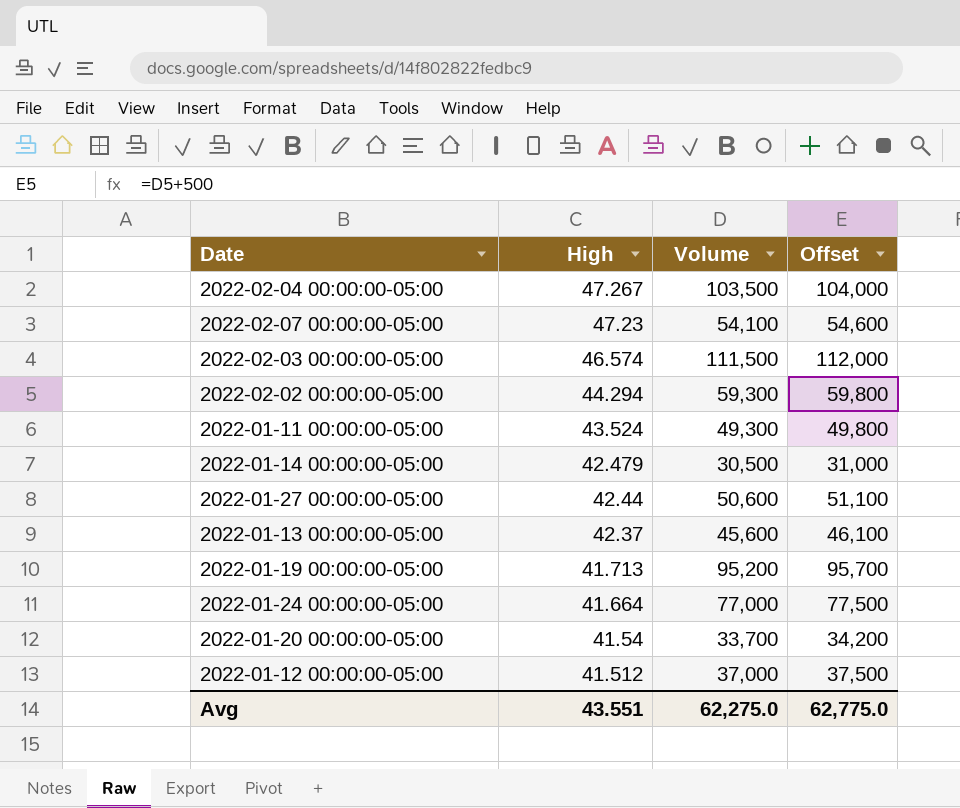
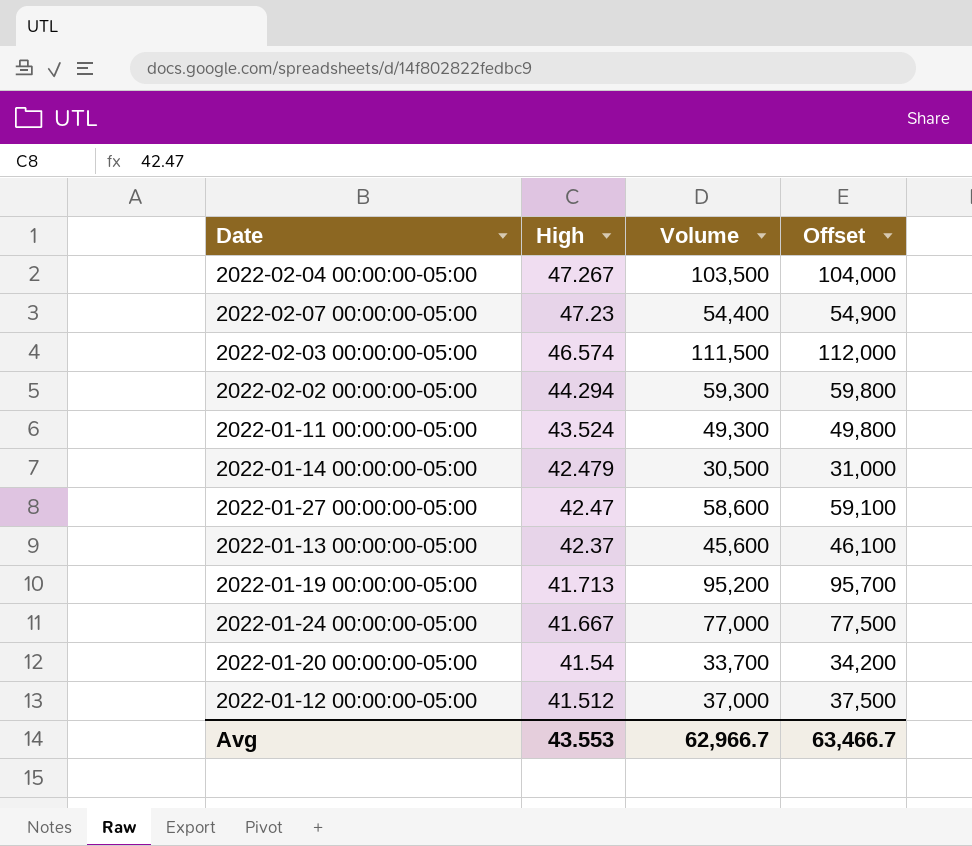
2022-02-07 00:00:00-05:00 | Volume: 54,100 -> 54,400
2022-02-07 00:00:00-05:00 | Offset: 54,600 -> 54,900
2022-01-27 00:00:00-05:00 | High: 42.44 -> 42.47
2022-01-27 00:00:00-05:00 | Volume: 50,600 -> 58,600
2022-01-27 00:00:00-05:00 | Offset: 51,100 -> 59,100
2022-01-24 00:00:00-05:00 | High: 41.664 -> 41.667
Avg | High: 43.551 -> 43.553
Avg | Volume: 62,275.0 -> 62,966.7
Avg | Offset: 62,775.0 -> 63,466.7

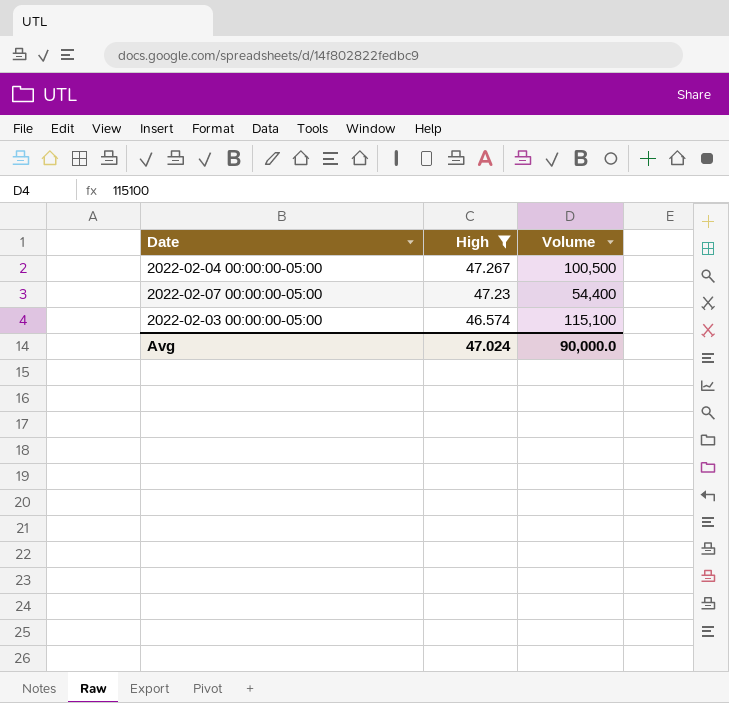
filter: none -> High >= 46.574
column Offset | formula: [Volume] + 500 -> none
2022-02-04 00:00:00-05:00 | Volume: 103,500 -> 100,500
2022-02-03 00:00:00-05:00 | Volume: 111,500 -> 115,100
Avg | High: 43.553 -> 47.024
Avg | Volume: 62,966.7 -> 90,000.0

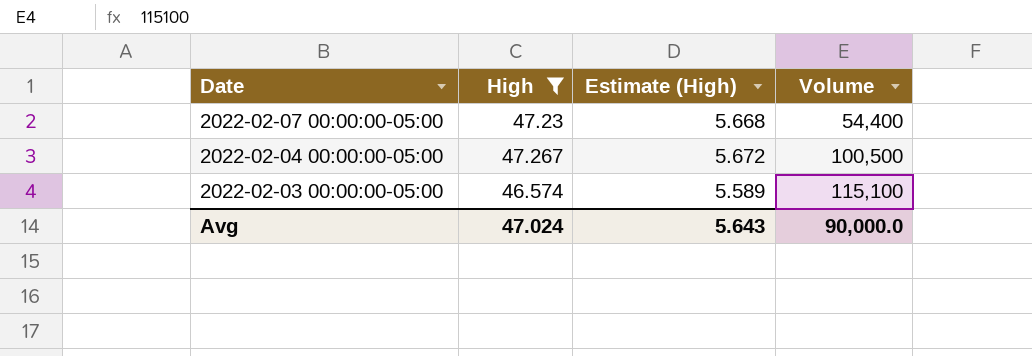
row order: High descending -> Date descending
column Estimate (High) | formula: none -> [High] * 0.12

